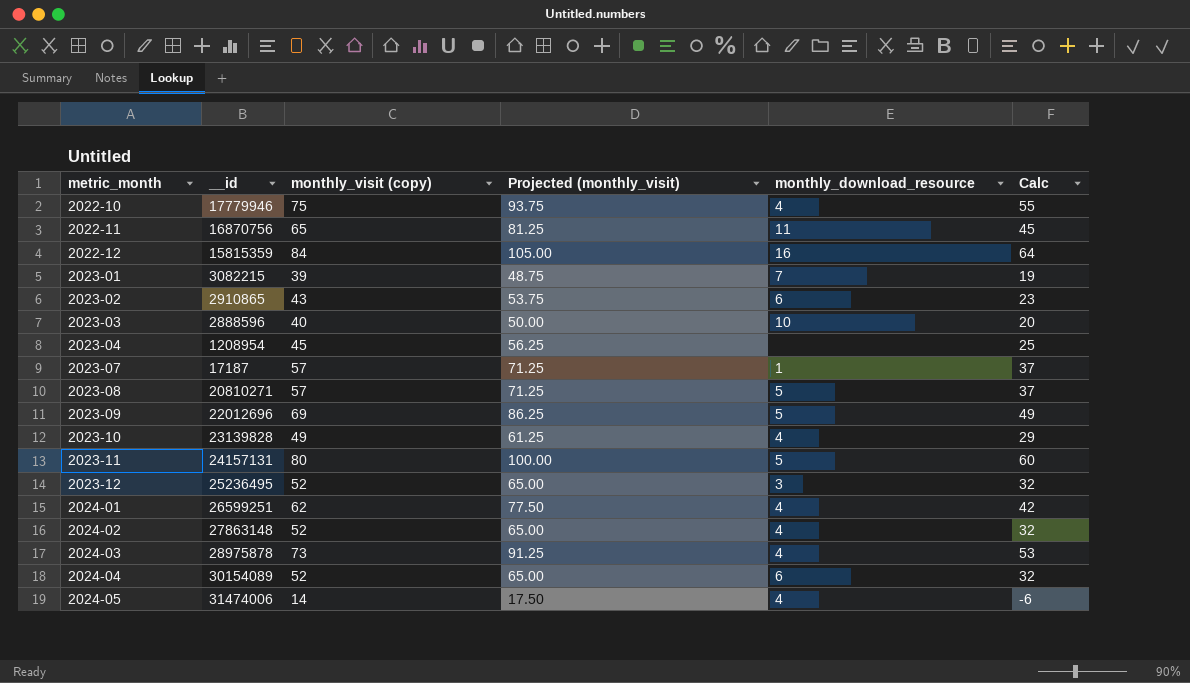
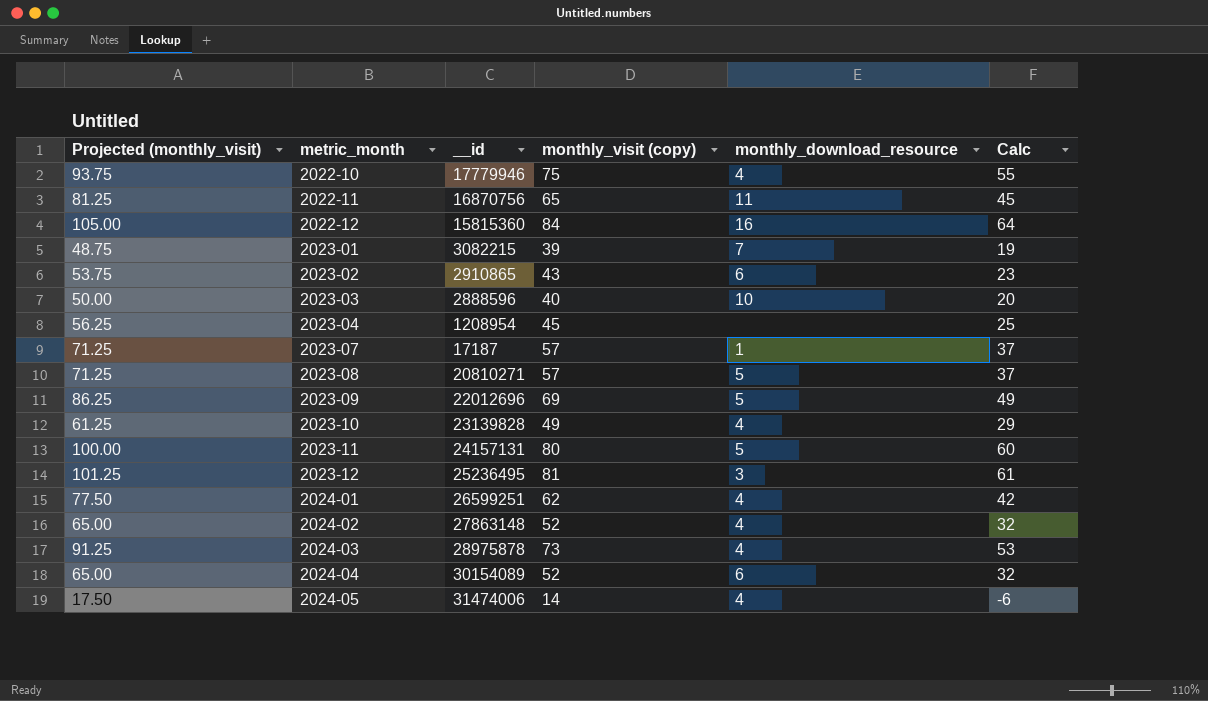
column Projected (monthly_visit) | position: 4 -> 1
2022-12 | __id: 15815359 -> 15815360
2023-12 | Projected (monthly_visit): 65.00 -> 101.25
2023-12 | monthly_visit (copy): 52 -> 81
2023-12 | Calc: 32 -> 61

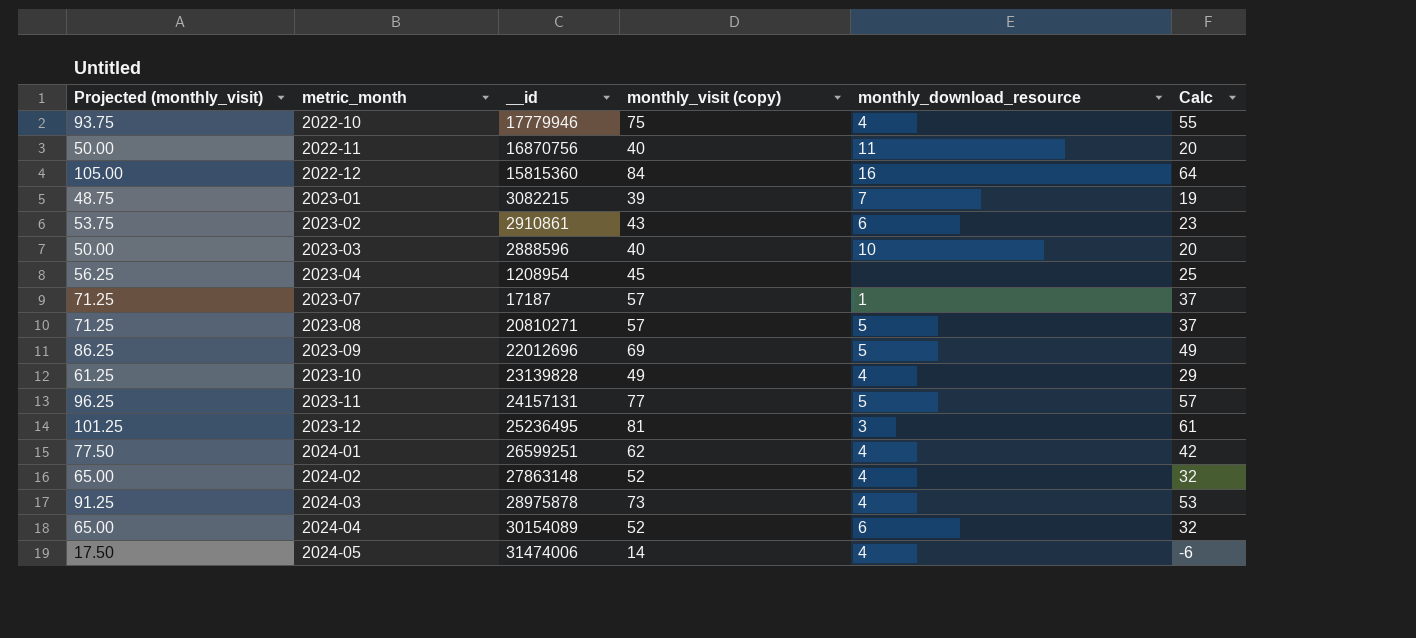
2022-11 | Projected (monthly_visit): 81.25 -> 50.00
2022-11 | monthly_visit (copy): 65 -> 40
2022-11 | Calc: 45 -> 20
2023-02 | __id: 2910865 -> 2910861
2023-11 | Projected (monthly_visit): 100.00 -> 96.25
2023-11 | monthly_visit (copy): 80 -> 77
2023-11 | Calc: 60 -> 57

